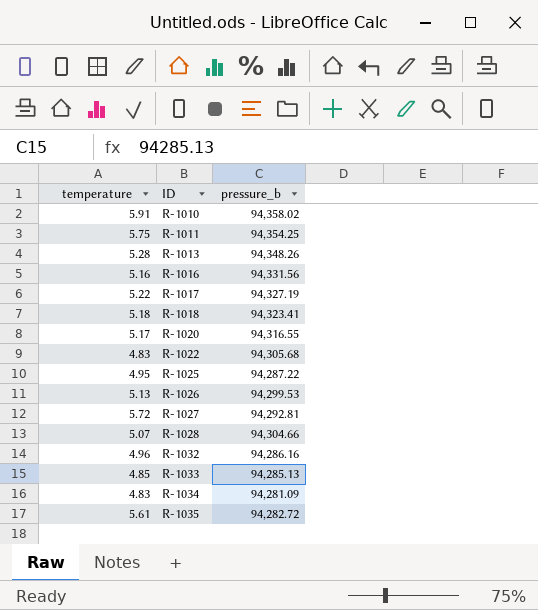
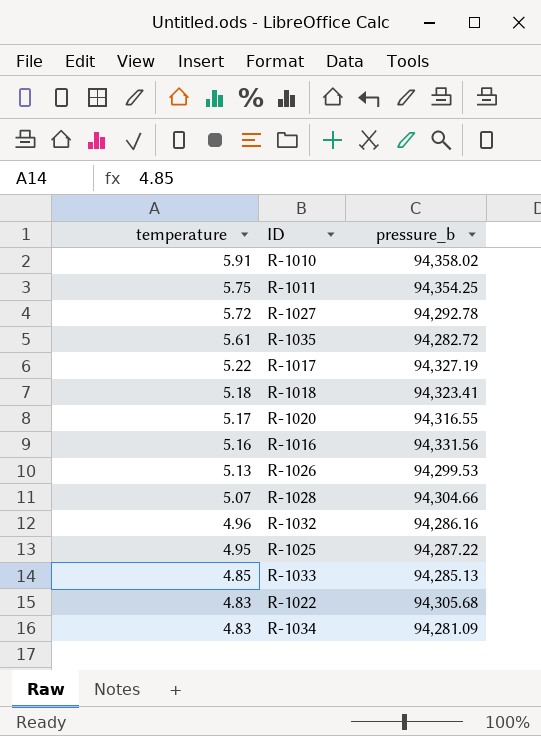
row order: ID ascending -> temperature descending
row R-1013: 5.28 | 94,348.26 -> none
R-1027 | pressure_b: 94,292.81 -> 94,292.78

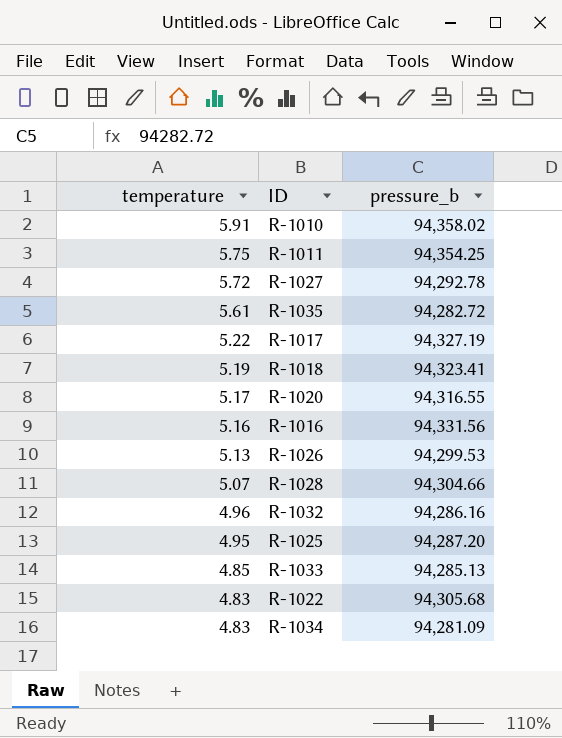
R-1018 | temperature: 5.18 -> 5.19
R-1025 | pressure_b: 94,287.22 -> 94,287.20

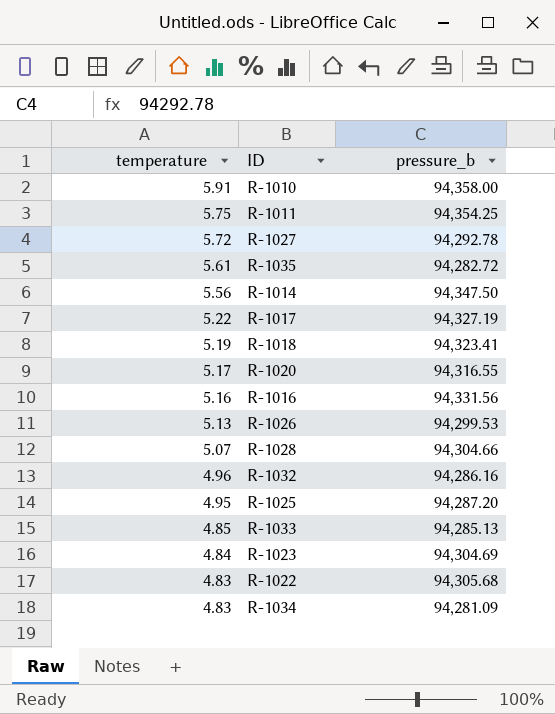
R-1010 | pressure_b: 94,358.02 -> 94,358.00
row R-1014: none -> 5.56 | 94,347.50
row R-1023: none -> 4.84 | 94,304.69

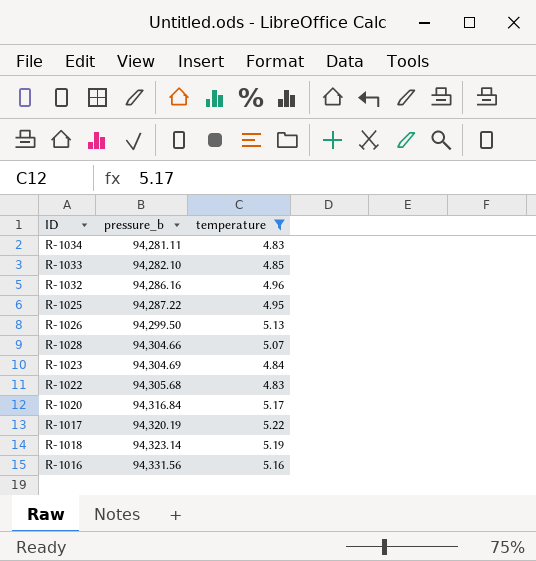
filter: none -> temperature <= 5.22
row order: temperature descending -> pressure_b ascending
column temperature | position: 1 -> 3
R-1034 | pressure_b: 94,281.09 -> 94,281.11
R-1033 | pressure_b: 94,285.13 -> 94,282.10
R-1025 | pressure_b: 94,287.20 -> 94,287.22
R-1026 | pressure_b: 94,299.53 -> 94,299.50
R-1020 | pressure_b: 94,316.55 -> 94,316.84
R-1017 | pressure_b: 94,327.19 -> 94,320.19
R-1018 | pressure_b: 94,323.41 -> 94,323.14

